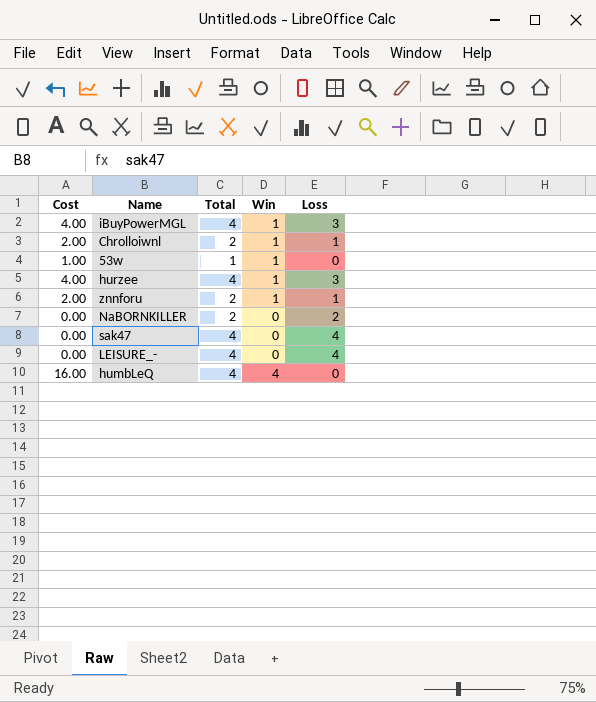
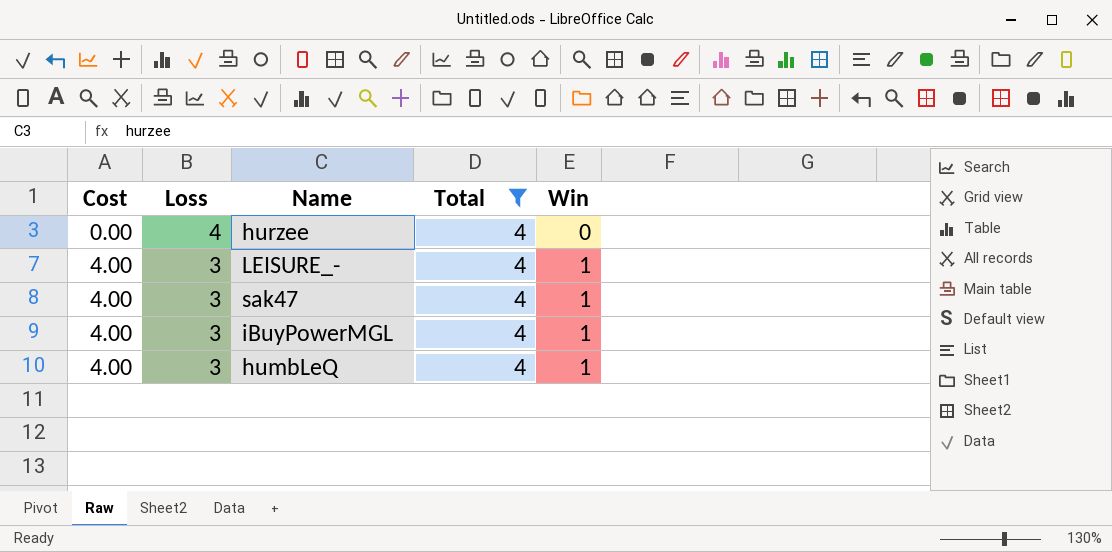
filter: none -> Total = 4
row order: none -> Cost ascending
column Loss | position: 5 -> 2
hurzee | Cost: 4.00 -> 0.00
hurzee | Loss: 3 -> 4
hurzee | Win: 1 -> 0
LEISURE_- | Cost: 0.00 -> 4.00
LEISURE_- | Loss: 4 -> 3
LEISURE_- | Win: 0 -> 1
sak47 | Cost: 0.00 -> 4.00
sak47 | Loss: 4 -> 3
sak47 | Win: 0 -> 1
humbLeQ | Cost: 16.00 -> 4.00
humbLeQ | Loss: 0 -> 3
humbLeQ | Win: 4 -> 1

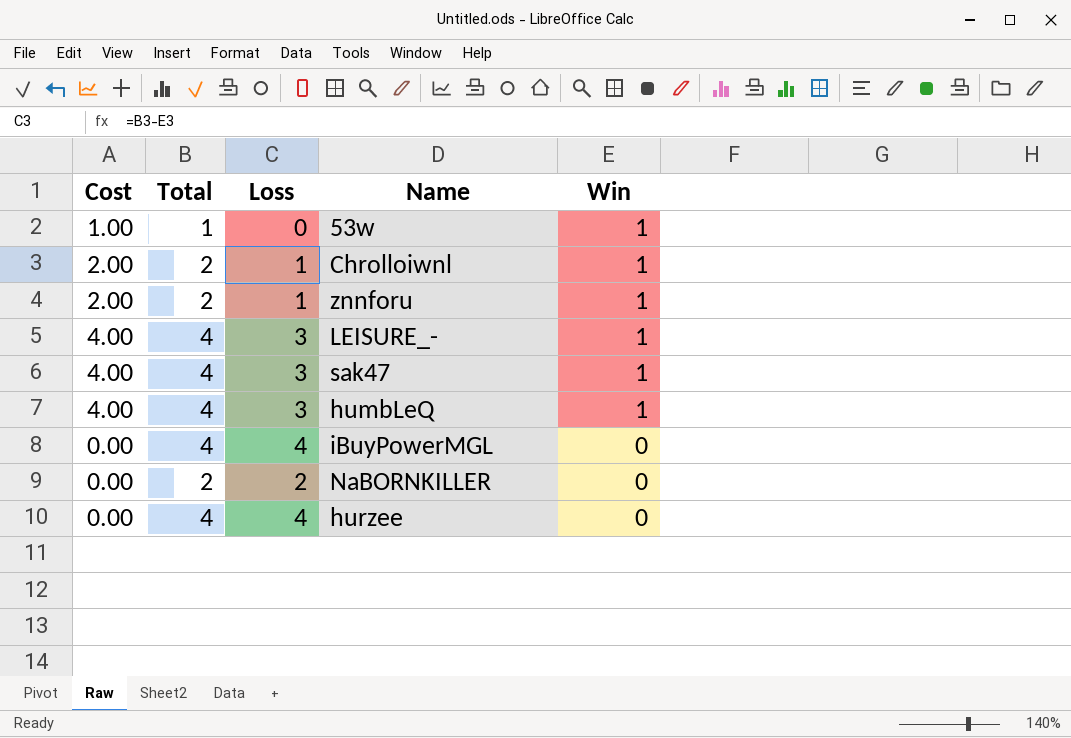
filter: Total = 4 -> none
row order: Cost ascending -> Win descending
column Total | position: 4 -> 2
iBuyPowerMGL | Cost: 4.00 -> 0.00
iBuyPowerMGL | Loss: 3 -> 4
iBuyPowerMGL | Win: 1 -> 0

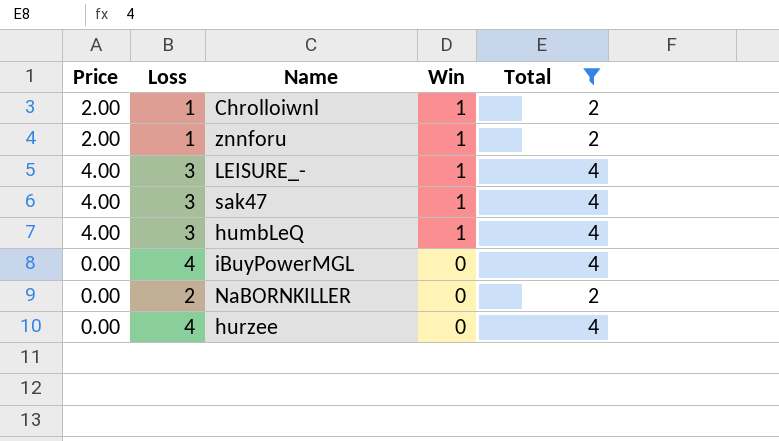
filter: none -> Total != 1
column name: Cost -> Price
column Total | position: 2 -> 5

